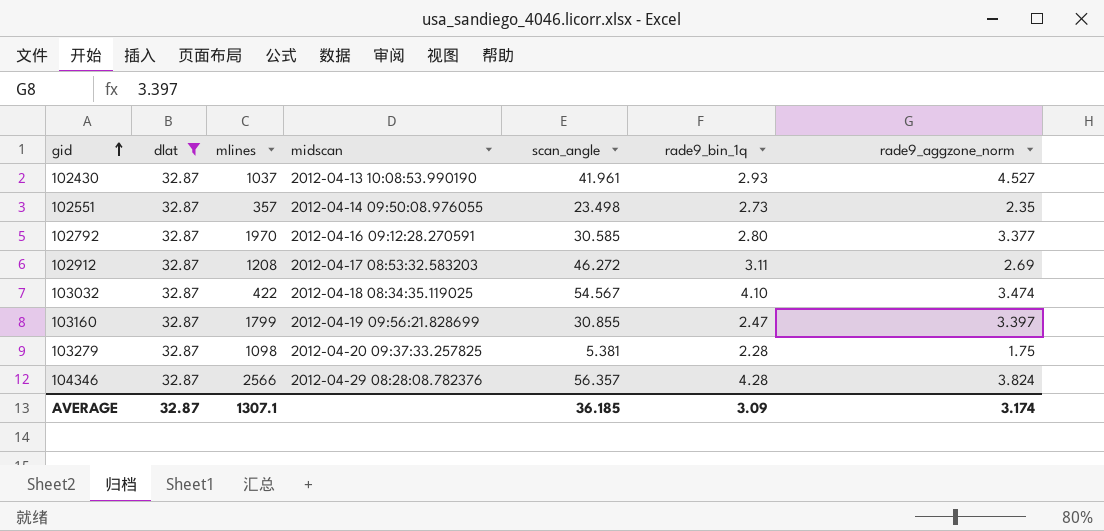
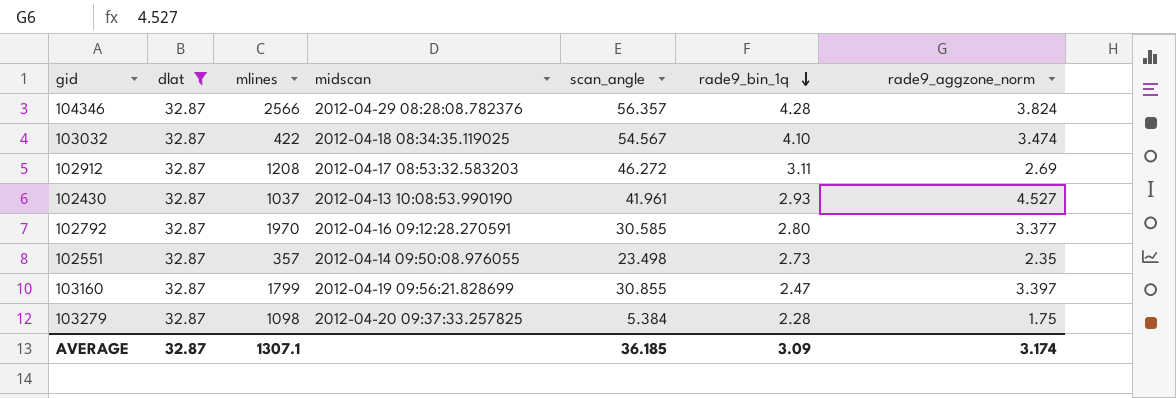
row order: gid ascending -> rade9_bin_1q descending
103279 | scan_angle: 5.381 -> 5.384

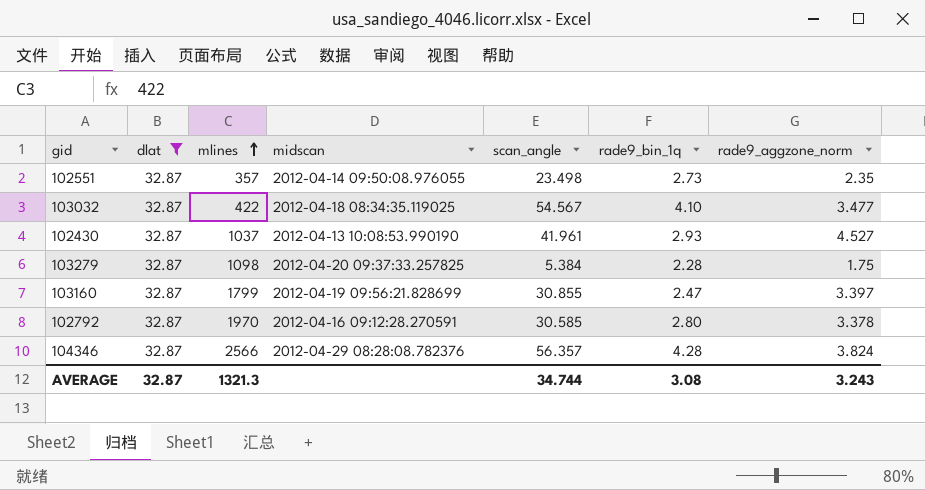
row order: rade9_bin_1q descending -> mlines ascending
row 102912: 32.87 | 1208 | 2012-04-17 08:53:32.583203 | 46.272 | 3.11 | 2.69 -> none
103032 | rade9_aggzone_norm: 3.474 -> 3.477
102792 | rade9_aggzone_norm: 3.377 -> 3.378
AVERAGE | mlines: 1307.1 -> 1321.3
AVERAGE | scan_angle: 36.185 -> 34.744
AVERAGE | rade9_bin_1q: 3.09 -> 3.08
AVERAGE | rade9_aggzone_norm: 3.174 -> 3.243

